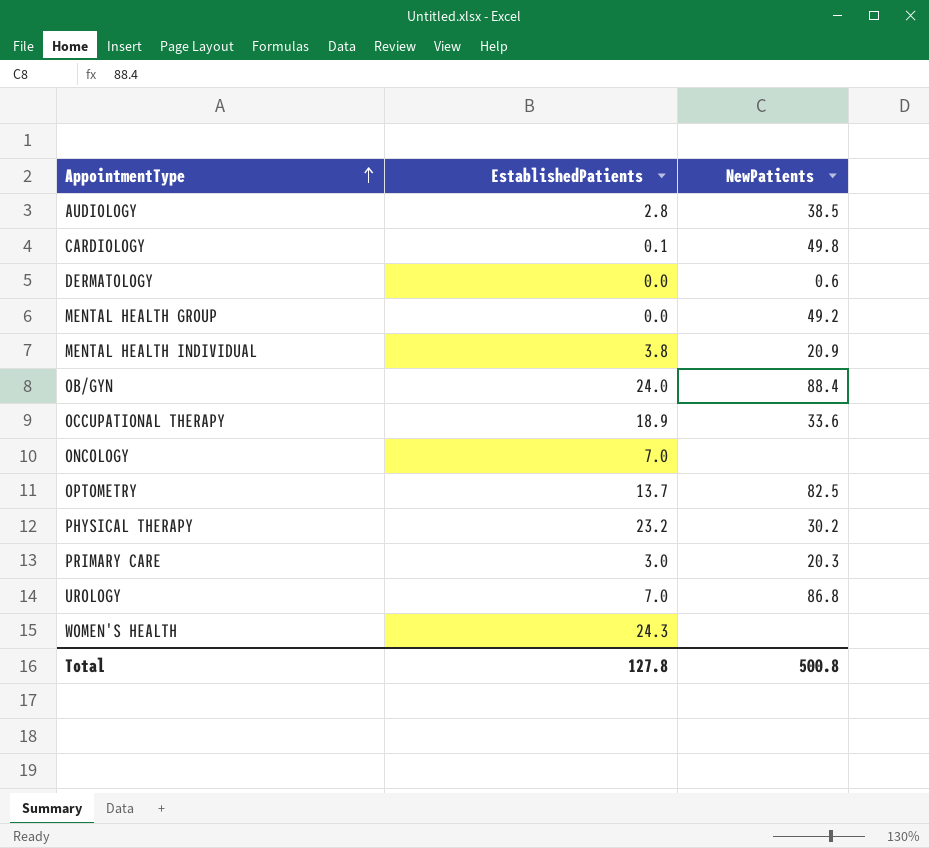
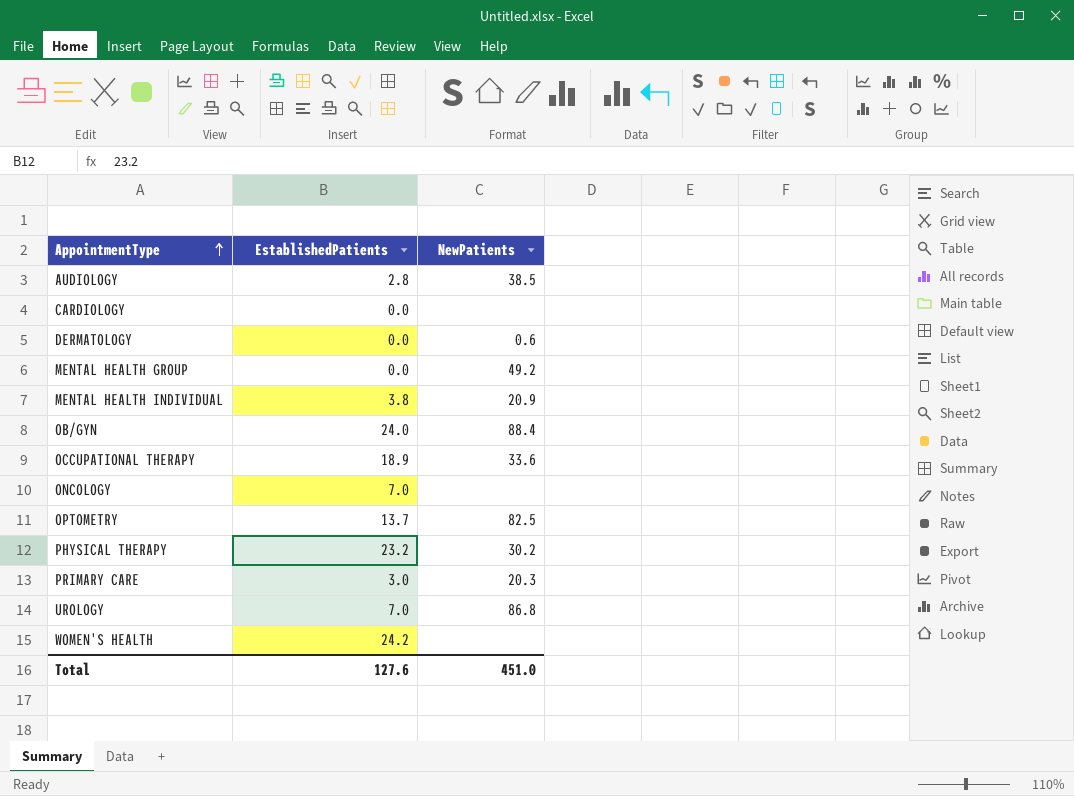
CARDIOLOGY | EstablishedPatients: 0.1 -> 0.0
CARDIOLOGY | NewPatients: 49.8 -> none
WOMEN'S HEALTH | EstablishedPatients: 24.3 -> 24.2
Total | EstablishedPatients: 127.8 -> 127.6
Total | NewPatients: 500.8 -> 451.0

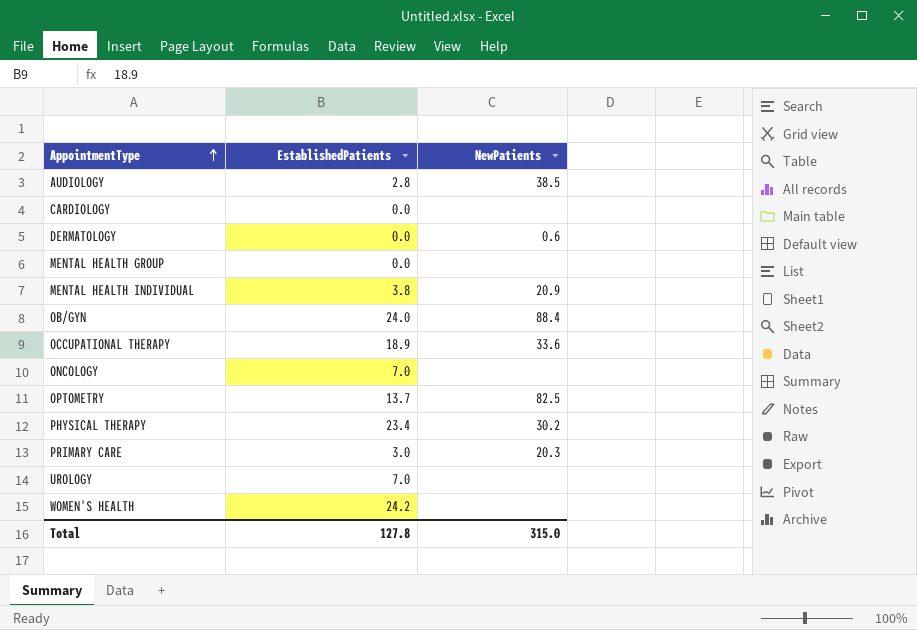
MENTAL HEALTH GROUP | NewPatients: 49.2 -> none
PHYSICAL THERAPY | EstablishedPatients: 23.2 -> 23.4
UROLOGY | NewPatients: 86.8 -> none
Total | EstablishedPatients: 127.6 -> 127.8
Total | NewPatients: 451.0 -> 315.0

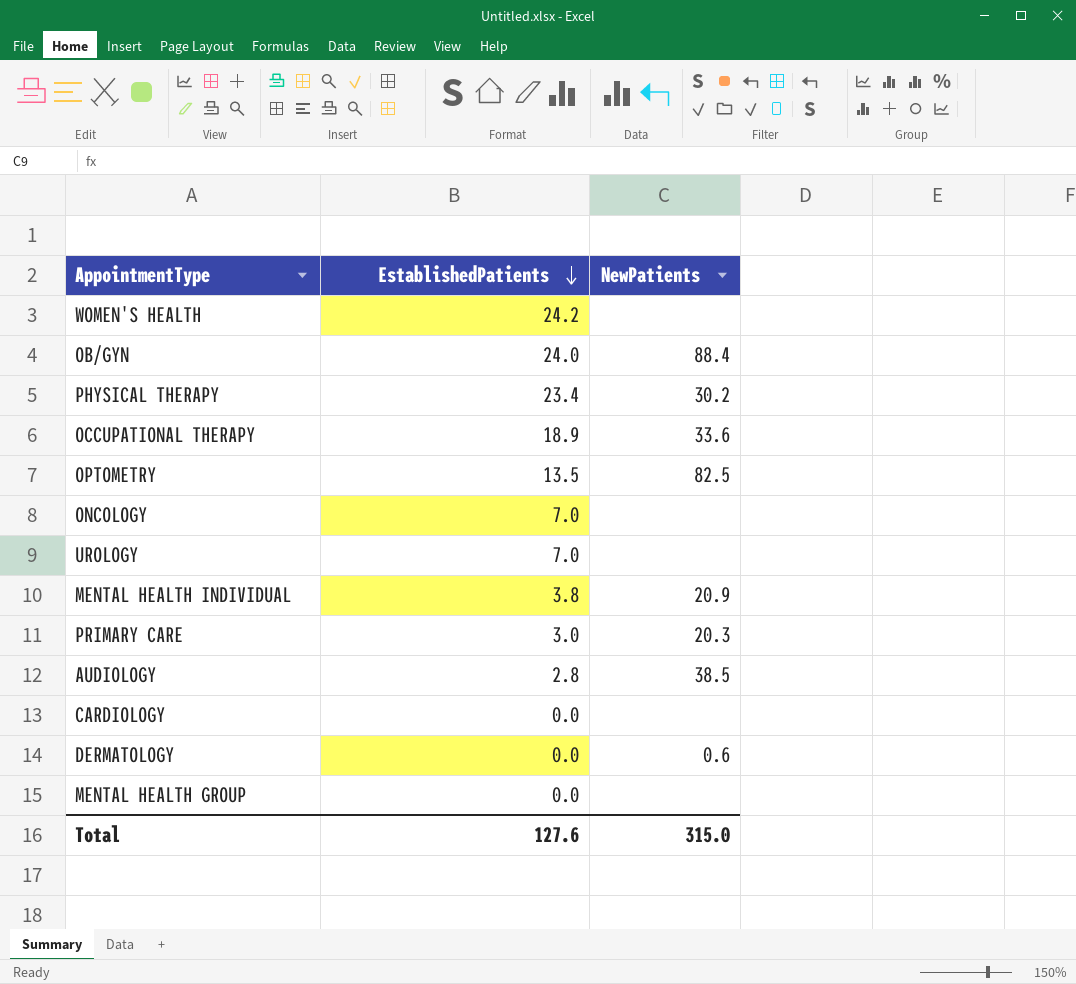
row order: AppointmentType ascending -> EstablishedPatients descending
OPTOMETRY | EstablishedPatients: 13.7 -> 13.5
Total | EstablishedPatients: 127.8 -> 127.6

